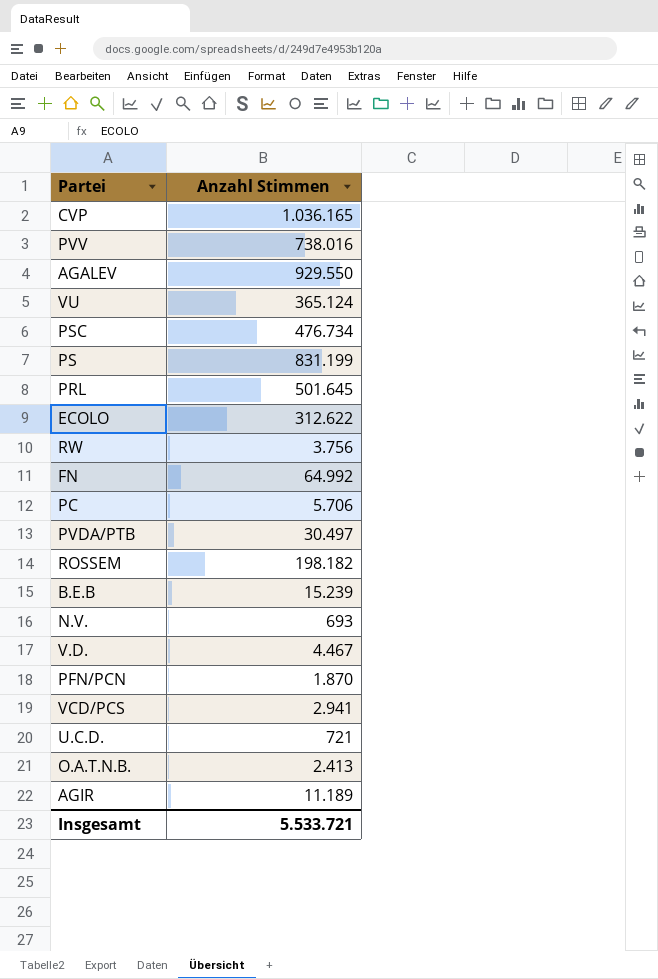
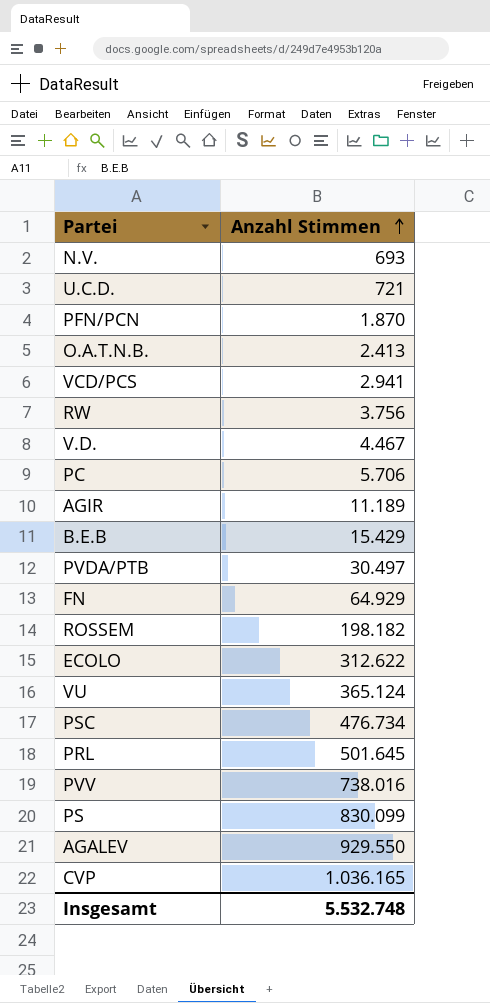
row order: none -> Anzahl Stimmen ascending
B.E.B | Anzahl Stimmen: 15.239 -> 15.429
FN | Anzahl Stimmen: 64.992 -> 64.929
PS | Anzahl Stimmen: 831.199 -> 830.099
Insgesamt | Anzahl Stimmen: 5.533.721 -> 5.532.748

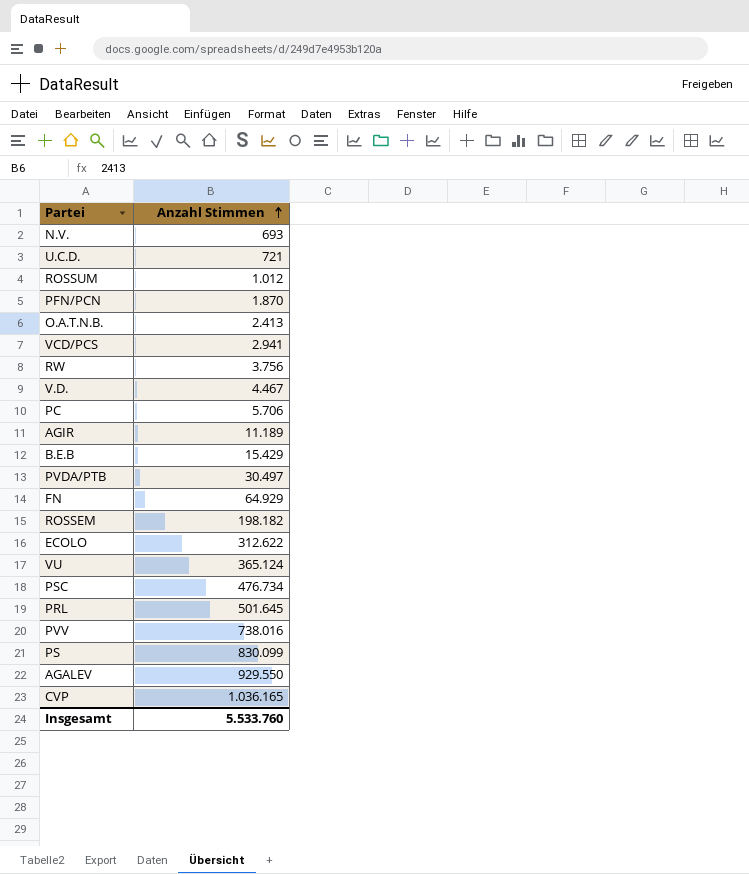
row ROSSUM: none -> 1.012
Insgesamt | Anzahl Stimmen: 5.532.748 -> 5.533.760

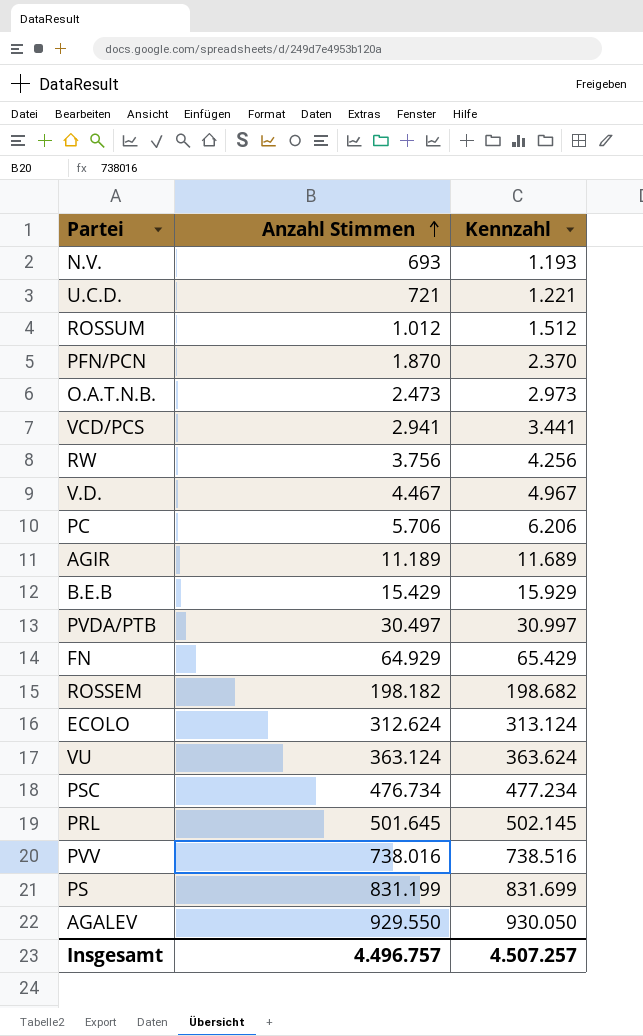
column Kennzahl | formula: none -> [Anzahl Stimmen] + 500
row CVP: 1.036.165 -> none
O.A.T.N.B. | Anzahl Stimmen: 2.413 -> 2.473
ECOLO | Anzahl Stimmen: 312.622 -> 312.624
VU | Anzahl Stimmen: 365.124 -> 363.124
PS | Anzahl Stimmen: 830.099 -> 831.199
Insgesamt | Anzahl Stimmen: 5.533.760 -> 4.496.757

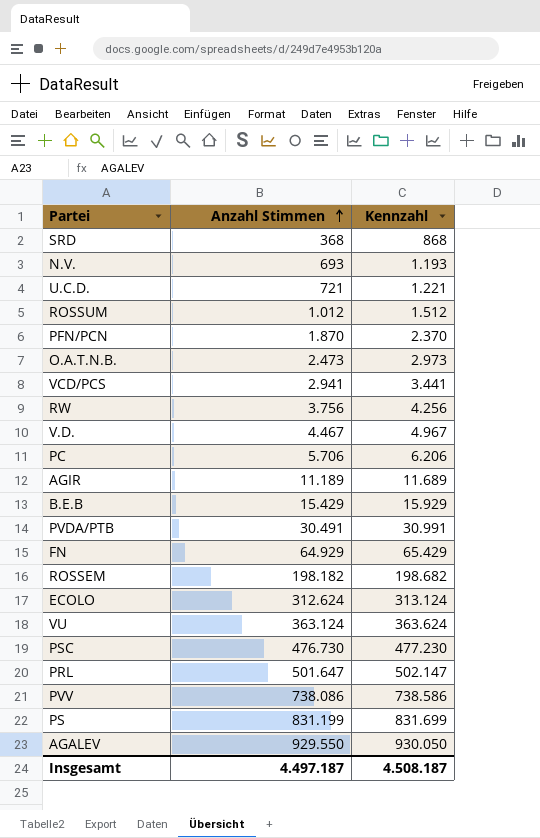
row SRD: none -> 368 | 868
PVDA/PTB | Anzahl Stimmen: 30.497 -> 30.491
PVDA/PTB | Kennzahl: 30.997 -> 30.991
PSC | Anzahl Stimmen: 476.734 -> 476.730
PSC | Kennzahl: 477.234 -> 477.230
PRL | Anzahl Stimmen: 501.645 -> 501.647
PRL | Kennzahl: 502.145 -> 502.147
PVV | Anzahl Stimmen: 738.016 -> 738.086
PVV | Kennzahl: 738.516 -> 738.586
Insgesamt | Anzahl Stimmen: 4.496.757 -> 4.497.187
Insgesamt | Kennzahl: 4.507.257 -> 4.508.187

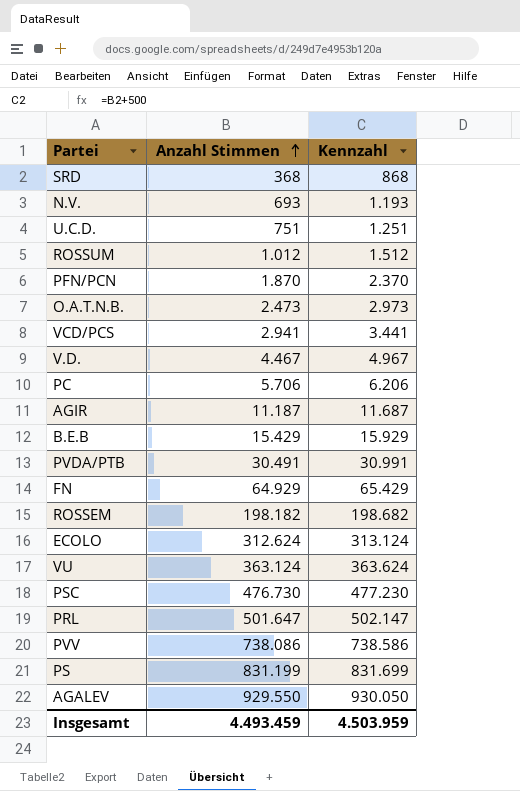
row RW: 3.756 | 4.256 -> none
U.C.D. | Anzahl Stimmen: 721 -> 751
U.C.D. | Kennzahl: 1.221 -> 1.251
AGIR | Anzahl Stimmen: 11.189 -> 11.187
AGIR | Kennzahl: 11.689 -> 11.687
Insgesamt | Anzahl Stimmen: 4.497.187 -> 4.493.459
Insgesamt | Kennzahl: 4.508.187 -> 4.503.959

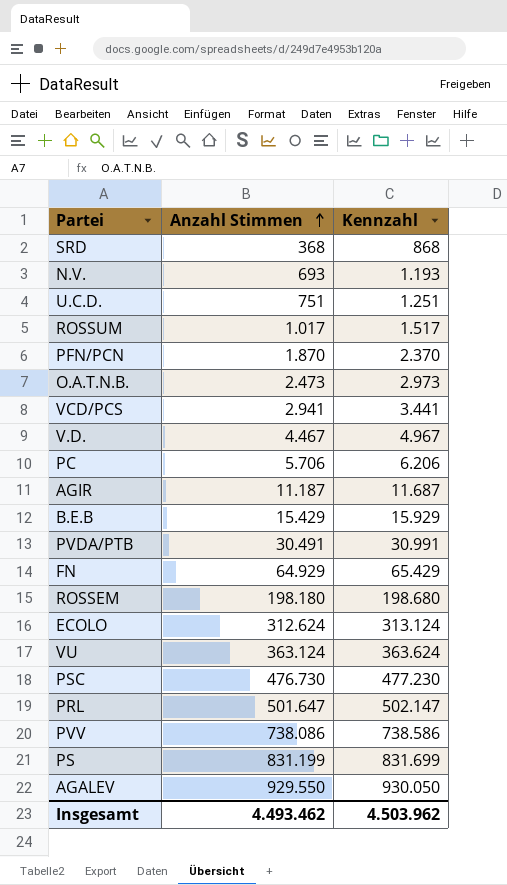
ROSSUM | Anzahl Stimmen: 1.012 -> 1.017
ROSSUM | Kennzahl: 1.512 -> 1.517
ROSSEM | Anzahl Stimmen: 198.182 -> 198.180
ROSSEM | Kennzahl: 198.682 -> 198.680
Insgesamt | Anzahl Stimmen: 4.493.459 -> 4.493.462
Insgesamt | Kennzahl: 4.503.959 -> 4.503.962

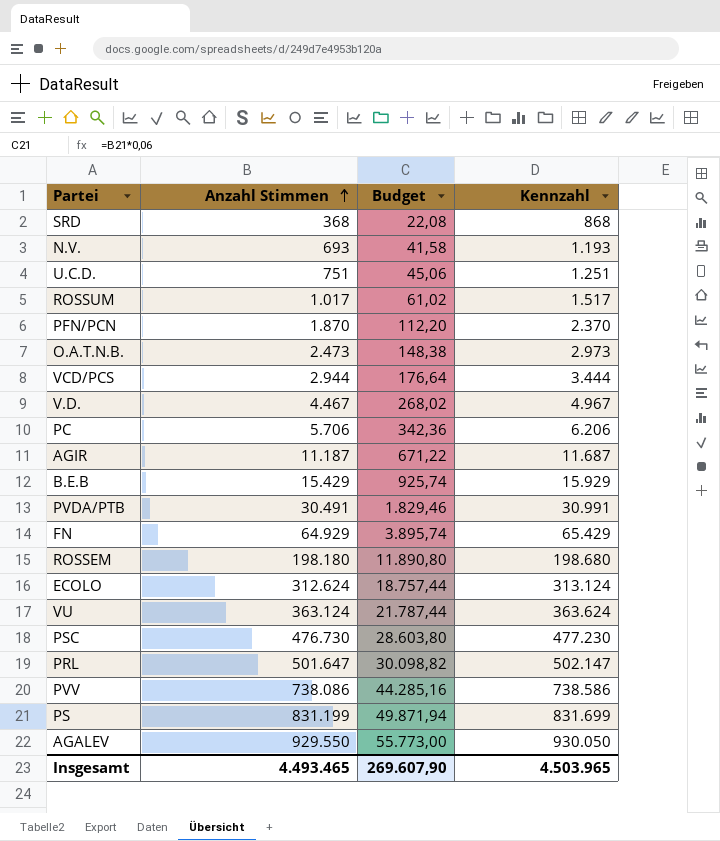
column Budget | formula: none -> [Anzahl Stimmen] * 0,06
VCD/PCS | Anzahl Stimmen: 2.941 -> 2.944
VCD/PCS | Kennzahl: 3.441 -> 3.444
Insgesamt | Anzahl Stimmen: 4.493.462 -> 4.493.465
Insgesamt | Kennzahl: 4.503.962 -> 4.503.965

